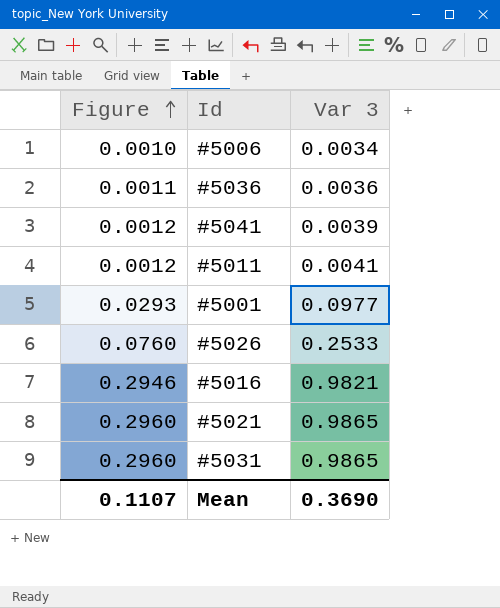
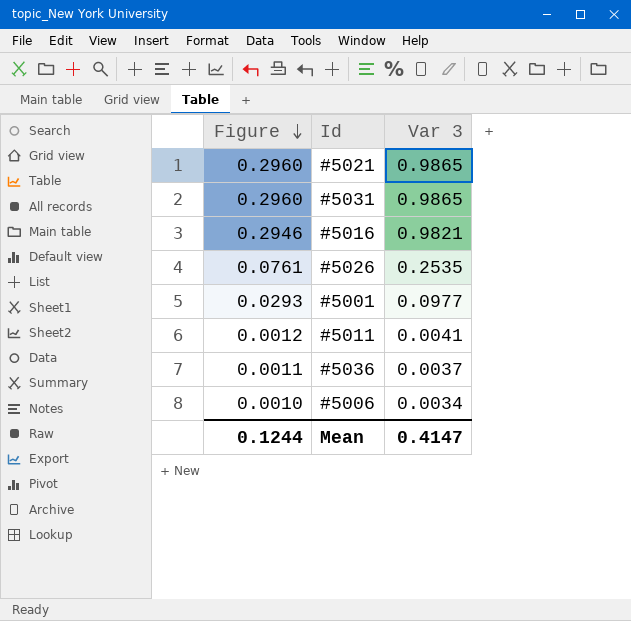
row order: Figure ascending -> Figure descending
row #5041: 0.0012 | 0.0039 -> none
#5026 | Figure: 0.0760 -> 0.0761
#5026 | Var 3: 0.2533 -> 0.2535
#5036 | Var 3: 0.0036 -> 0.0037
Mean | Figure: 0.1107 -> 0.1244
Mean | Var 3: 0.3690 -> 0.4147

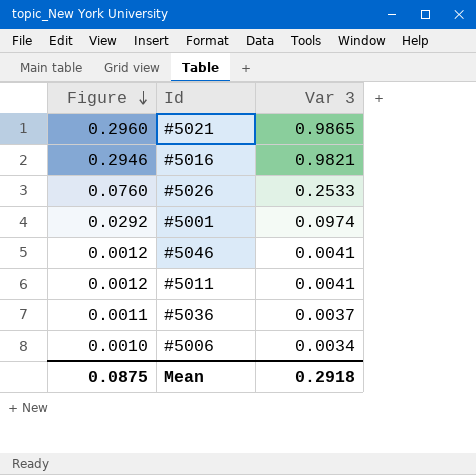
row #5031: 0.2960 | 0.9865 -> none
#5026 | Figure: 0.0761 -> 0.0760
#5026 | Var 3: 0.2535 -> 0.2533
#5001 | Figure: 0.0293 -> 0.0292
#5001 | Var 3: 0.0977 -> 0.0974
row #5046: none -> 0.0012 | 0.0041
Mean | Figure: 0.1244 -> 0.0875
Mean | Var 3: 0.4147 -> 0.2918

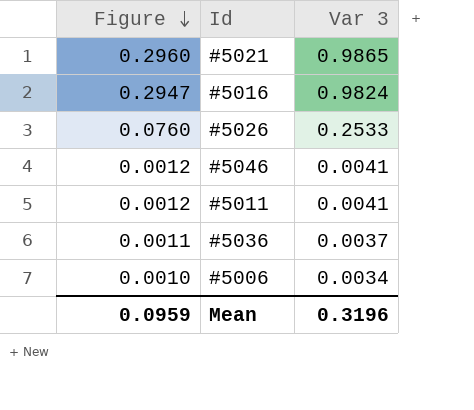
row #5001: 0.0292 | 0.0974 -> none
#5016 | Figure: 0.2946 -> 0.2947
#5016 | Var 3: 0.9821 -> 0.9824
Mean | Figure: 0.0875 -> 0.0959
Mean | Var 3: 0.2918 -> 0.3196

